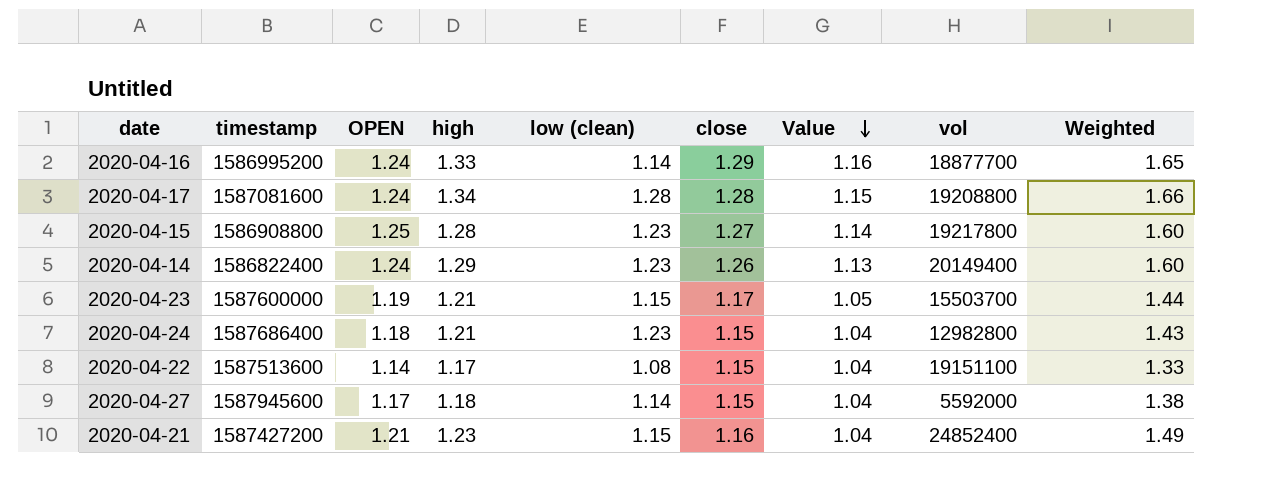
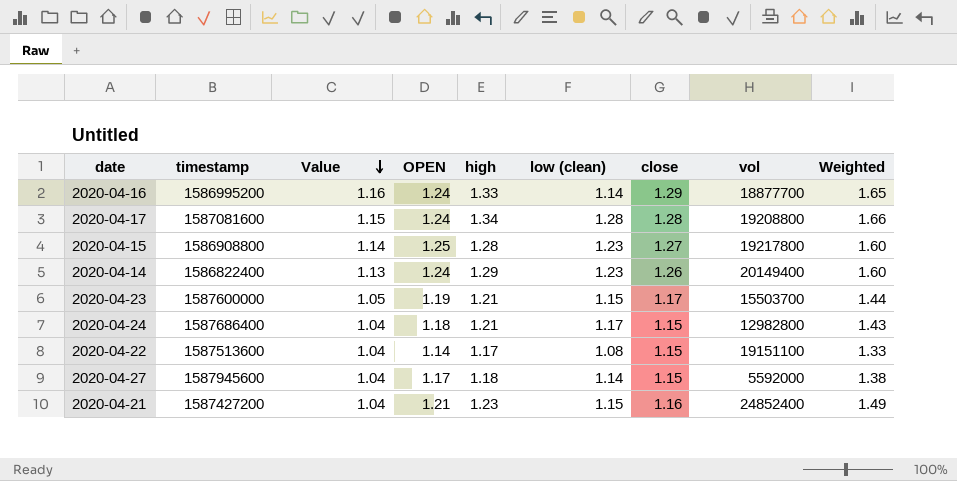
column Value | position: 7 -> 3
2020-04-24 | low (clean): 1.23 -> 1.17

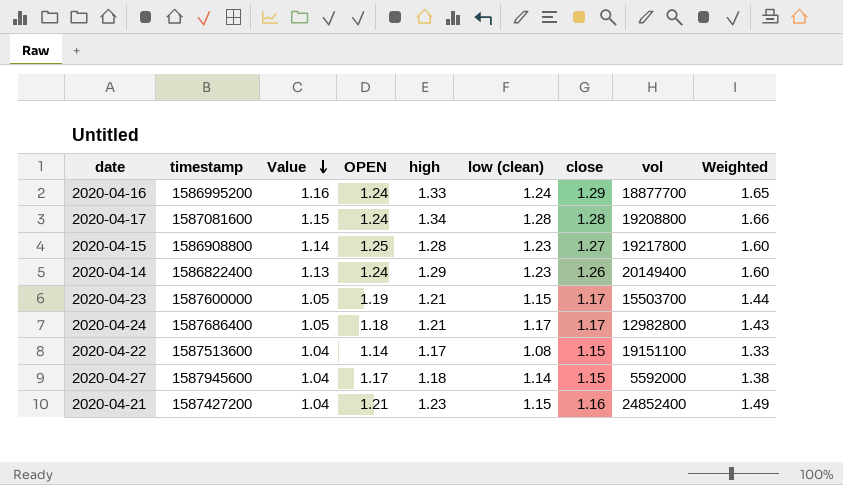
2020-04-16 | low (clean): 1.14 -> 1.24
2020-04-24 | Value: 1.04 -> 1.05
2020-04-24 | close: 1.15 -> 1.17

